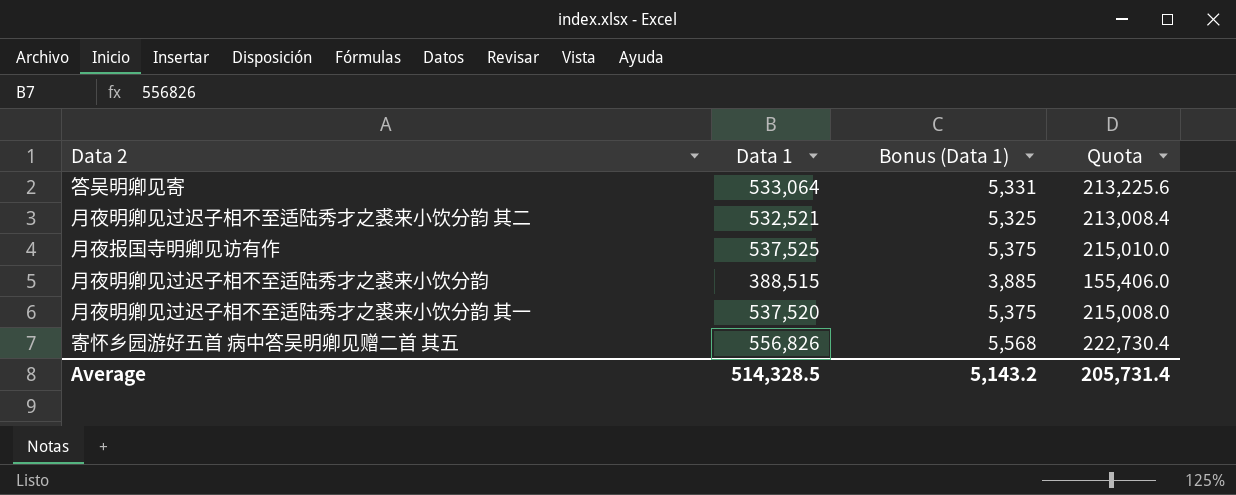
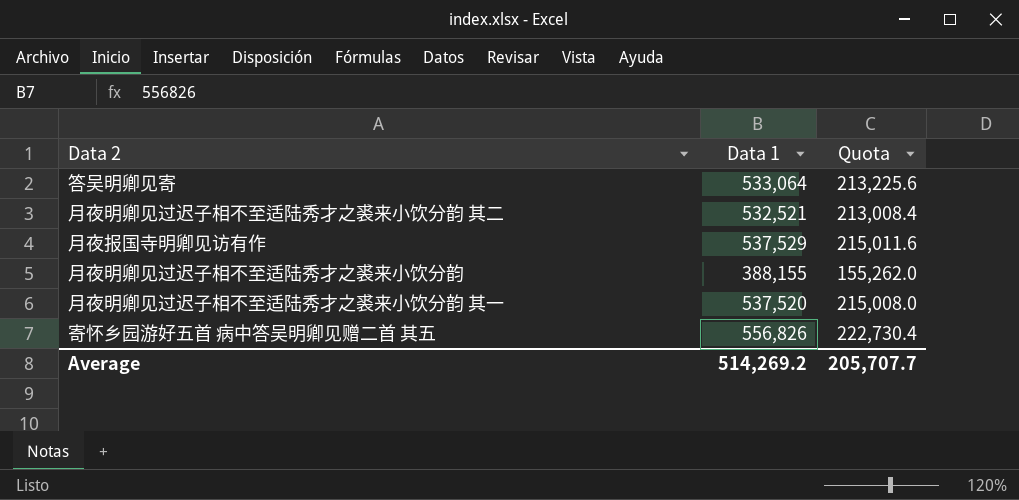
column Bonus (Data 1) | formula: [Data 1] * 0.01 -> none
月夜报国寺明卿见访有作 | Data 1: 537,525 -> 537,529
月夜报国寺明卿见访有作 | Quota: 215,010.0 -> 215,011.6
月夜明卿见过迟子相不至适陆秀才之裘来小饮分韵 | Data 1: 388,515 -> 388,155
月夜明卿见过迟子相不至适陆秀才之裘来小饮分韵 | Quota: 155,406.0 -> 155,262.0
Average | Data 1: 514,328.5 -> 514,269.2
Average | Quota: 205,731.4 -> 205,707.7

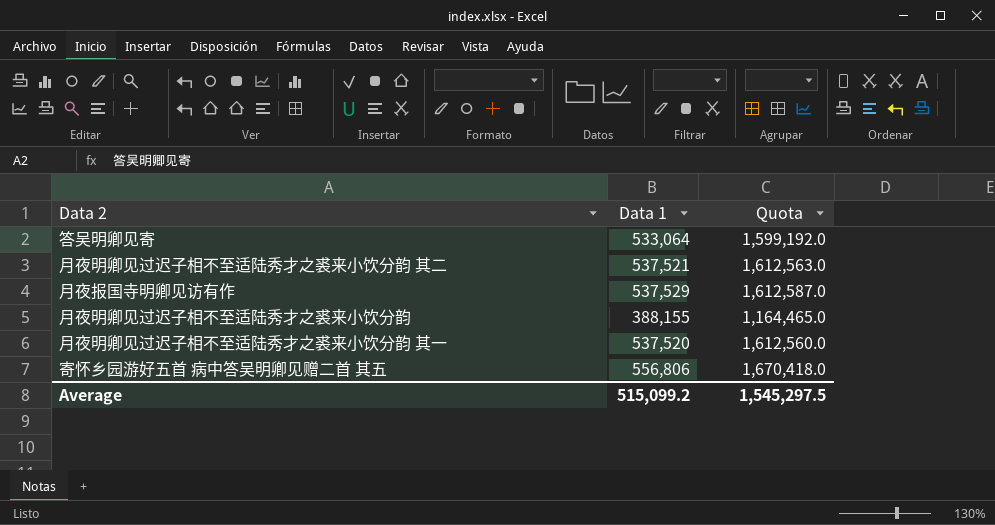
column Quota | formula: [Data 1] * 0.4 -> [Data 1] * 3
月夜明卿见过迟子相不至适陆秀才之裘来小饮分韵 其二 | Data 1: 532,521 -> 537,521
寄怀乡园游好五首 病中答吴明卿见赠二首 其五 | Data 1: 556,826 -> 556,806
Average | Data 1: 514,269.2 -> 515,099.2
Average | Quota: 205,707.7 -> 1,545,297.5

